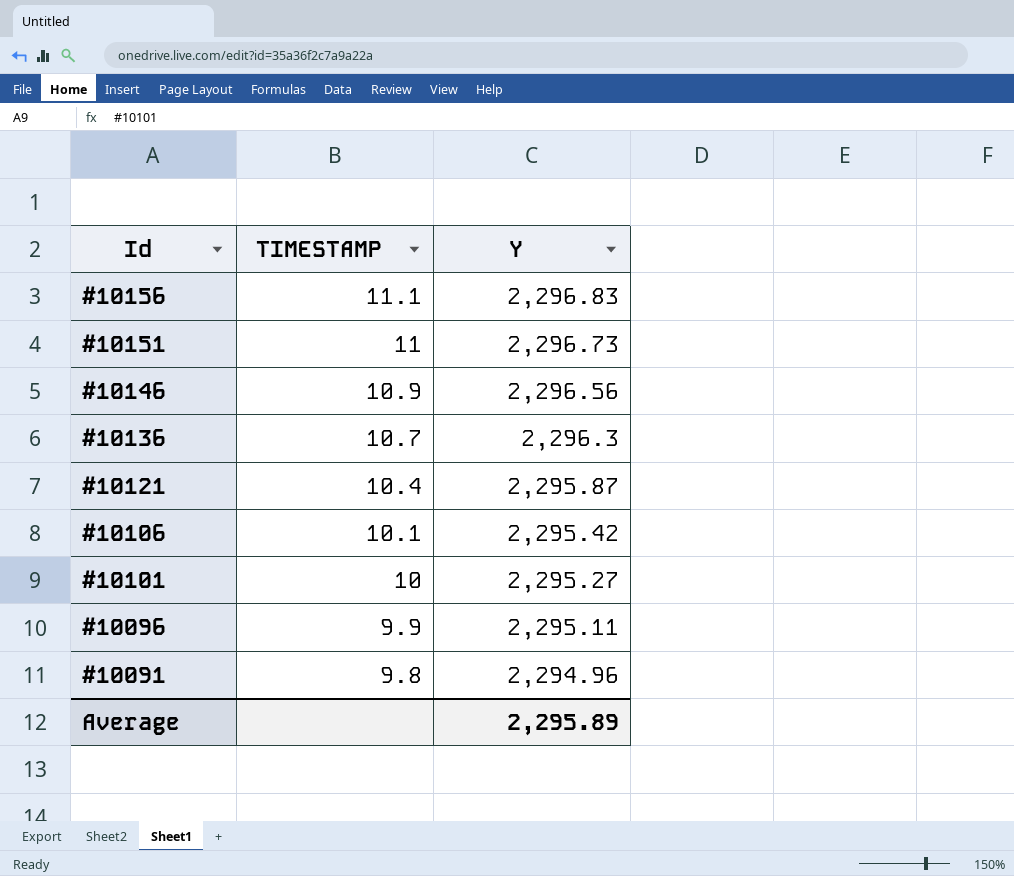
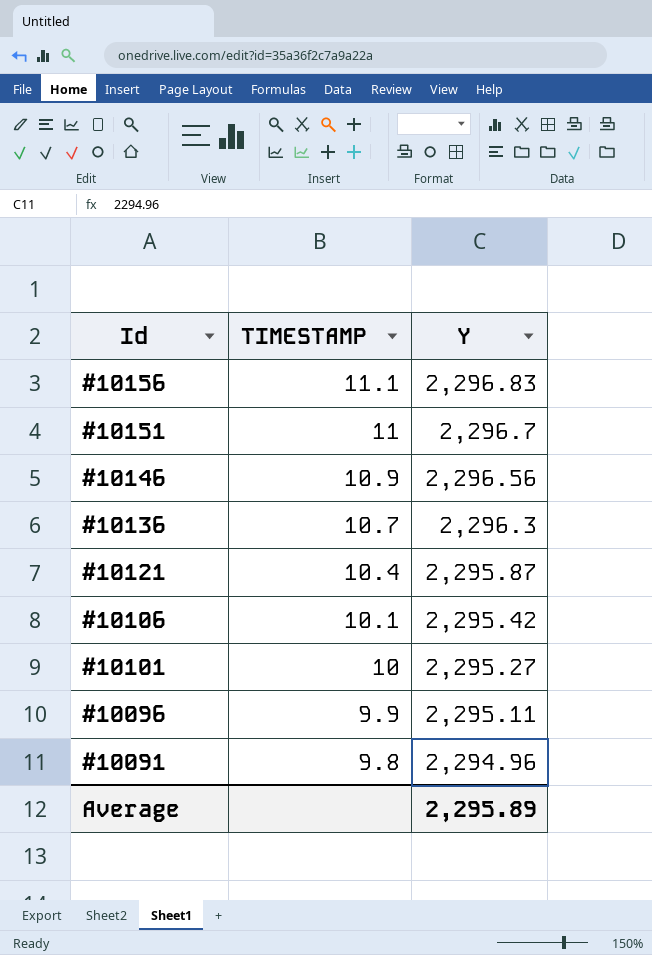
#10151 | Y: 2,296.73 -> 2,296.7

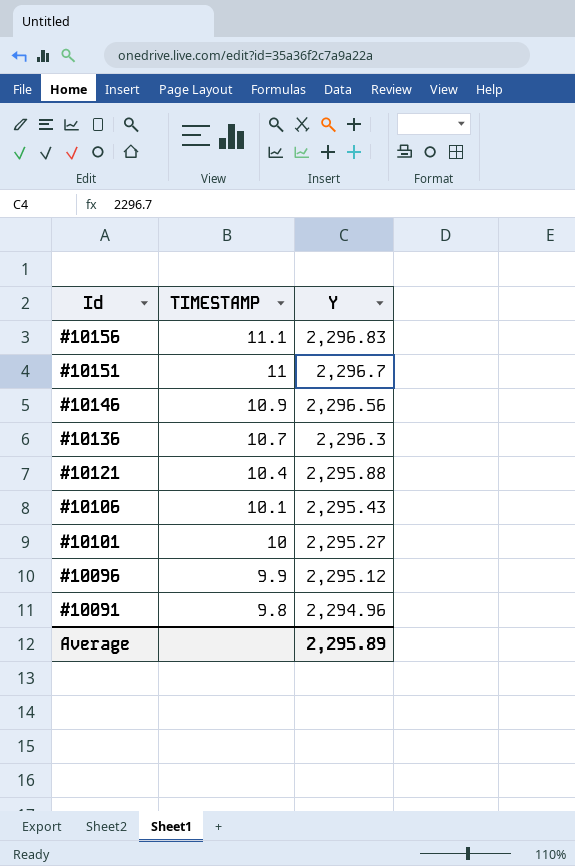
#10121 | Y: 2,295.87 -> 2,295.88
#10106 | Y: 2,295.42 -> 2,295.43
#10096 | Y: 2,295.11 -> 2,295.12

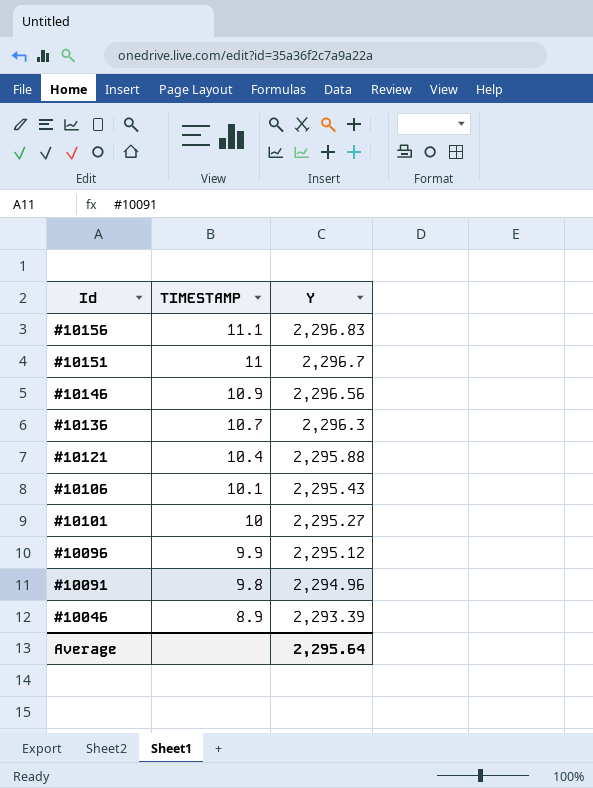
row #10046: none -> 8.9 | 2,293.39
Average | Y: 2,295.89 -> 2,295.64

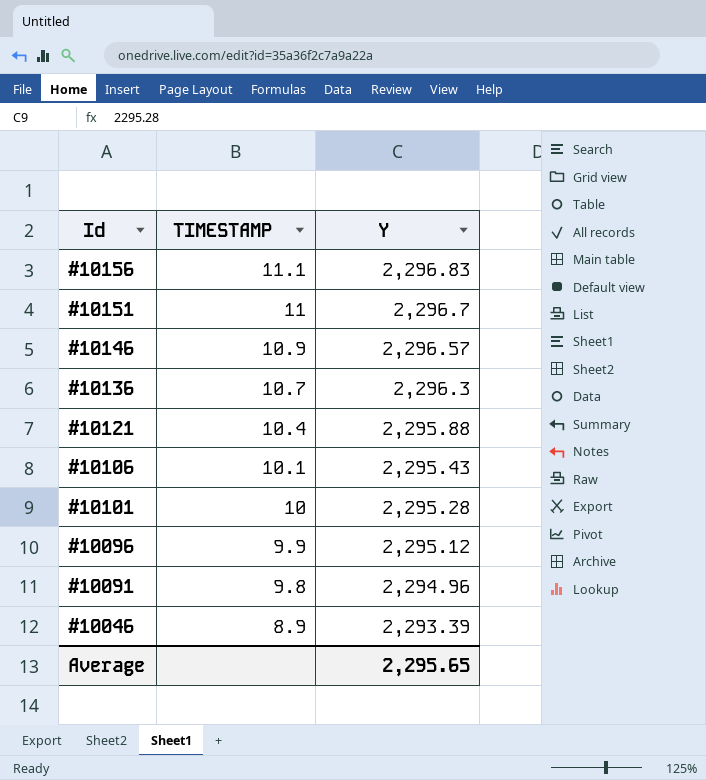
#10146 | Y: 2,296.56 -> 2,296.57
#10101 | Y: 2,295.27 -> 2,295.28
Average | Y: 2,295.64 -> 2,295.65

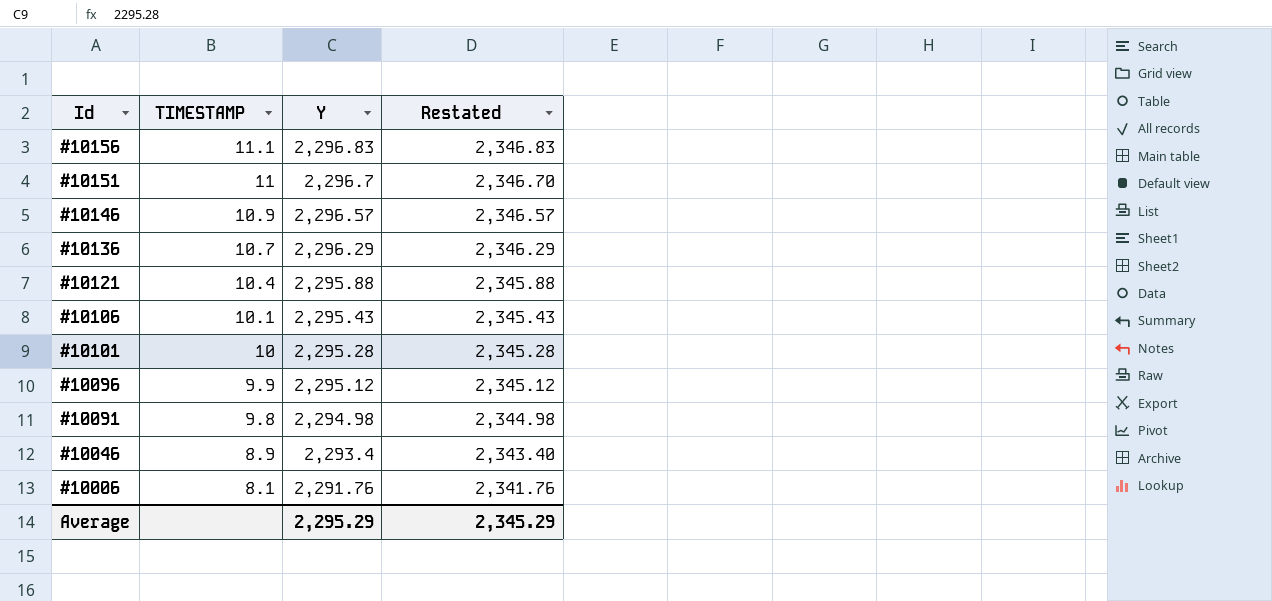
column Restated | formula: none -> [Y] + 50
#10136 | Y: 2,296.3 -> 2,296.29
#10091 | Y: 2,294.96 -> 2,294.98
#10046 | Y: 2,293.39 -> 2,293.4
row #10006: none -> 8.1 | 2,291.76 | 2,341.76
Average | Y: 2,295.65 -> 2,295.29

